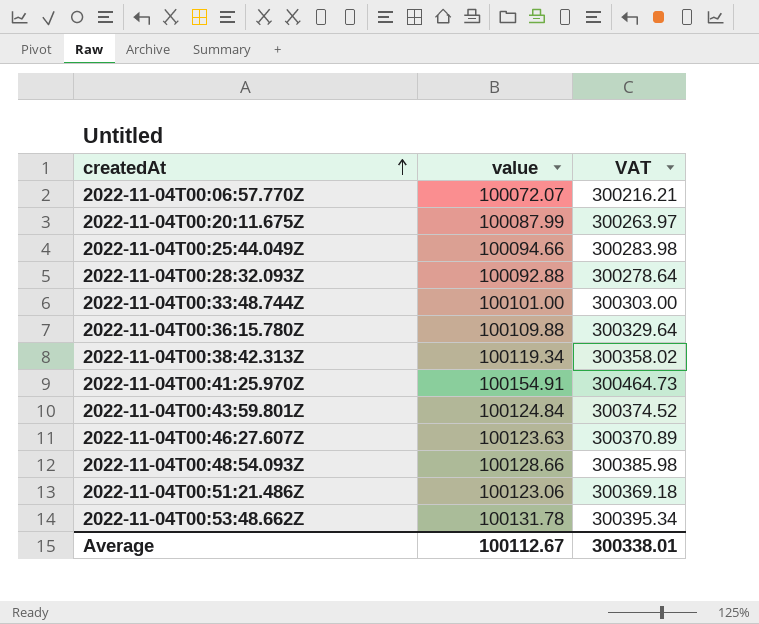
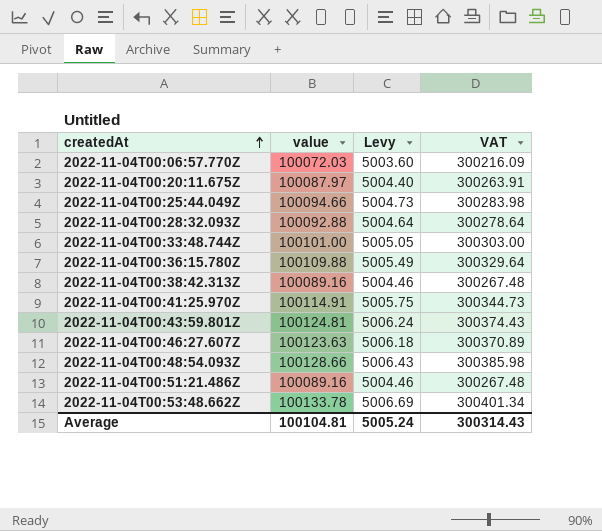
column Levy | formula: none -> [value] * 0.05
2022-11-04T00:06:57.770Z | value: 100072.07 -> 100072.03
2022-11-04T00:06:57.770Z | VAT: 300216.21 -> 300216.09
2022-11-04T00:20:11.675Z | value: 100087.99 -> 100087.97
2022-11-04T00:20:11.675Z | VAT: 300263.97 -> 300263.91
2022-11-04T00:38:42.313Z | value: 100119.34 -> 100089.16
2022-11-04T00:38:42.313Z | VAT: 300358.02 -> 300267.48
2022-11-04T00:41:25.970Z | value: 100154.91 -> 100114.91
2022-11-04T00:41:25.970Z | VAT: 300464.73 -> 300344.73
2022-11-04T00:43:59.801Z | value: 100124.84 -> 100124.81
2022-11-04T00:43:59.801Z | VAT: 300374.52 -> 300374.43
2022-11-04T00:51:21.486Z | value: 100123.06 -> 100089.16
2022-11-04T00:51:21.486Z | VAT: 300369.18 -> 300267.48
2022-11-04T00:53:48.662Z | value: 100131.78 -> 100133.78
2022-11-04T00:53:48.662Z | VAT: 300395.34 -> 300401.34
Average | value: 100112.67 -> 100104.81
Average | VAT: 300338.01 -> 300314.43

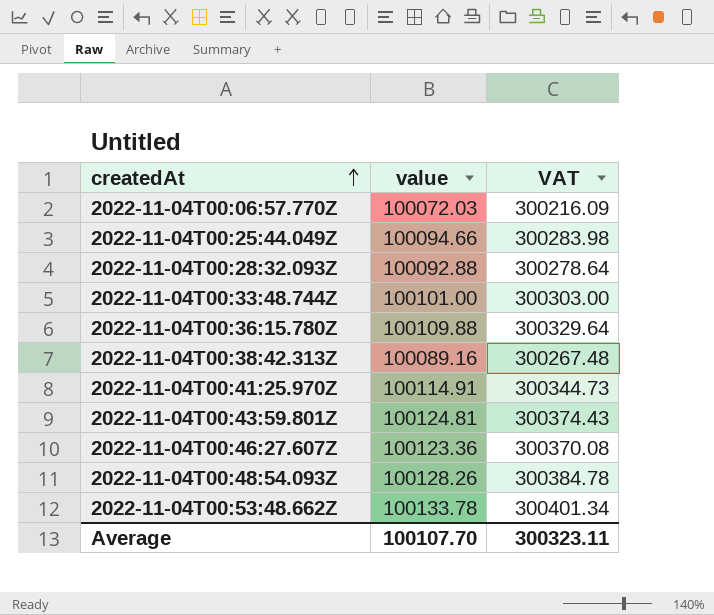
column Levy | formula: [value] * 0.05 -> none
row 2022-11-04T00:20:11.675Z: 100087.97 | 5004.40 | 300263.91 -> none
row 2022-11-04T00:51:21.486Z: 100089.16 | 5004.46 | 300267.48 -> none
2022-11-04T00:46:27.607Z | value: 100123.63 -> 100123.36
2022-11-04T00:46:27.607Z | VAT: 300370.89 -> 300370.08
2022-11-04T00:48:54.093Z | value: 100128.66 -> 100128.26
2022-11-04T00:48:54.093Z | VAT: 300385.98 -> 300384.78
Average | value: 100104.81 -> 100107.70
Average | VAT: 300314.43 -> 300323.11

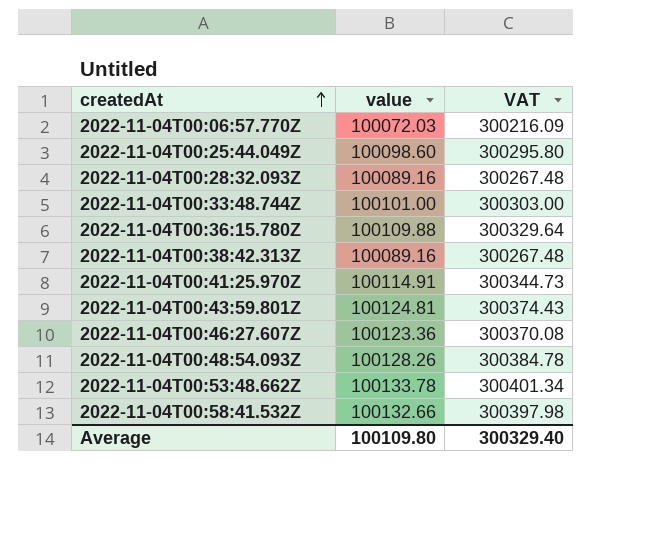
2022-11-04T00:25:44.049Z | value: 100094.66 -> 100098.60
2022-11-04T00:25:44.049Z | VAT: 300283.98 -> 300295.80
2022-11-04T00:28:32.093Z | value: 100092.88 -> 100089.16
2022-11-04T00:28:32.093Z | VAT: 300278.64 -> 300267.48
row 2022-11-04T00:58:41.532Z: none -> 100132.66 | 300397.98
Average | value: 100107.70 -> 100109.80
Average | VAT: 300323.11 -> 300329.40

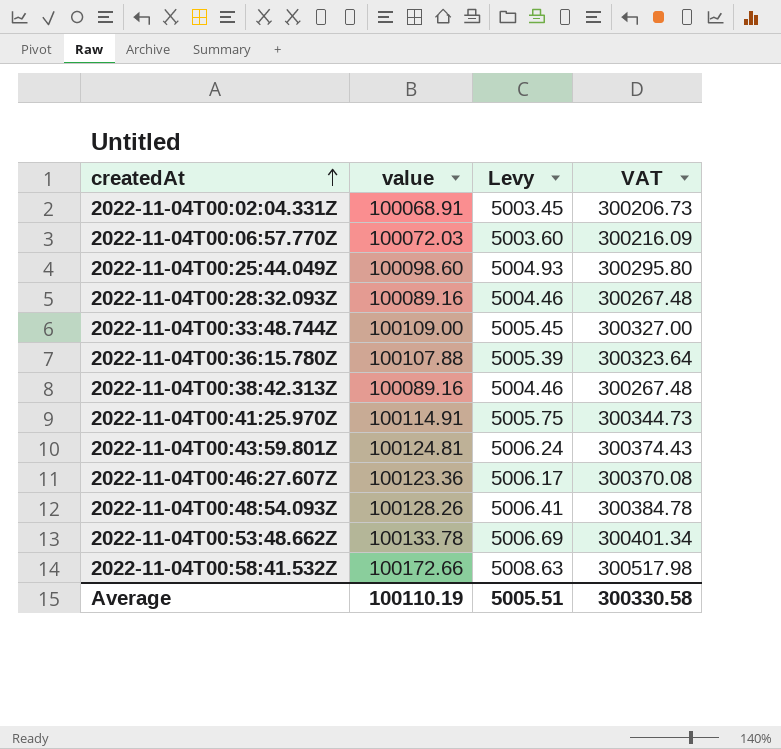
column Levy | formula: none -> [value] * 0.05
row 2022-11-04T00:02:04.331Z: none -> 100068.91 | 5003.45 | 300206.73
2022-11-04T00:33:48.744Z | value: 100101.00 -> 100109.00
2022-11-04T00:33:48.744Z | VAT: 300303.00 -> 300327.00
2022-11-04T00:36:15.780Z | value: 100109.88 -> 100107.88
2022-11-04T00:36:15.780Z | VAT: 300329.64 -> 300323.64
2022-11-04T00:58:41.532Z | value: 100132.66 -> 100172.66
2022-11-04T00:58:41.532Z | VAT: 300397.98 -> 300517.98
Average | value: 100109.80 -> 100110.19
Average | VAT: 300329.40 -> 300330.58

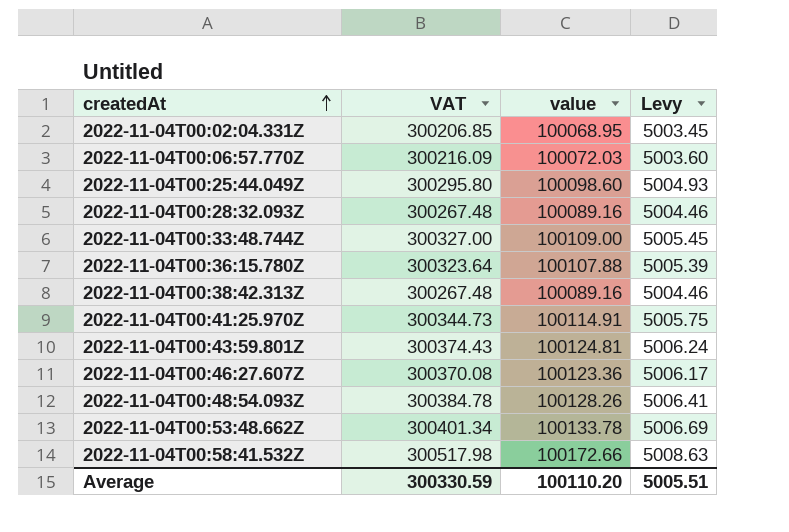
column VAT | position: 4 -> 2
2022-11-04T00:02:04.331Z | VAT: 300206.73 -> 300206.85
2022-11-04T00:02:04.331Z | value: 100068.91 -> 100068.95
Average | VAT: 300330.58 -> 300330.59
Average | value: 100110.19 -> 100110.20

